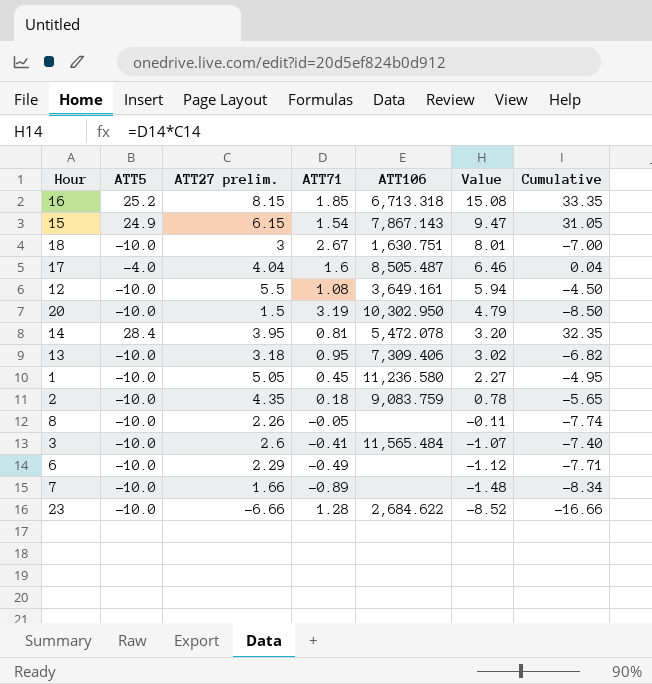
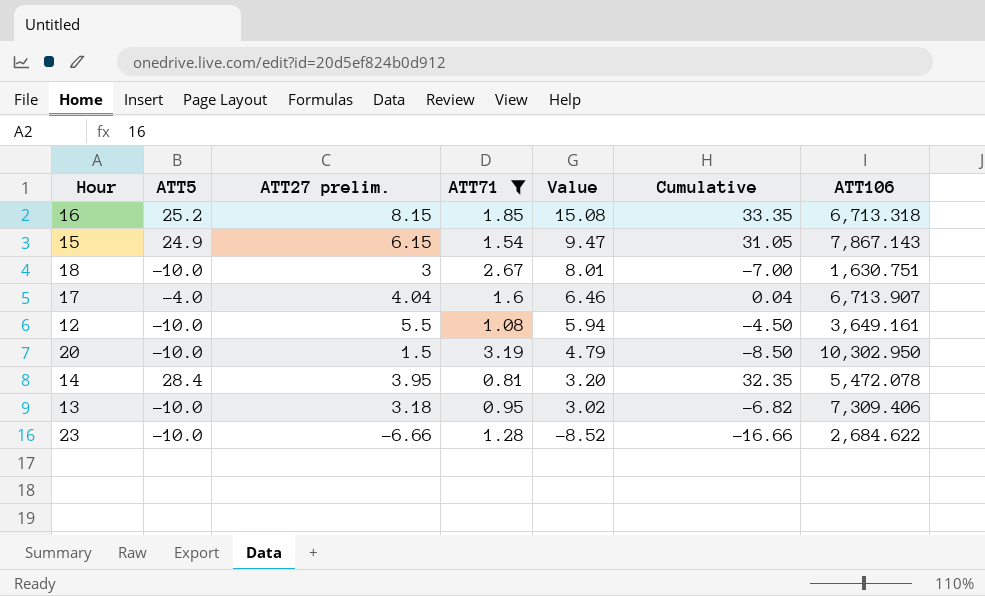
filter: none -> ATT71 >= 0.81
column ATT106 | position: 5 -> 7
17 | ATT106: 8,505.487 -> 6,713.907

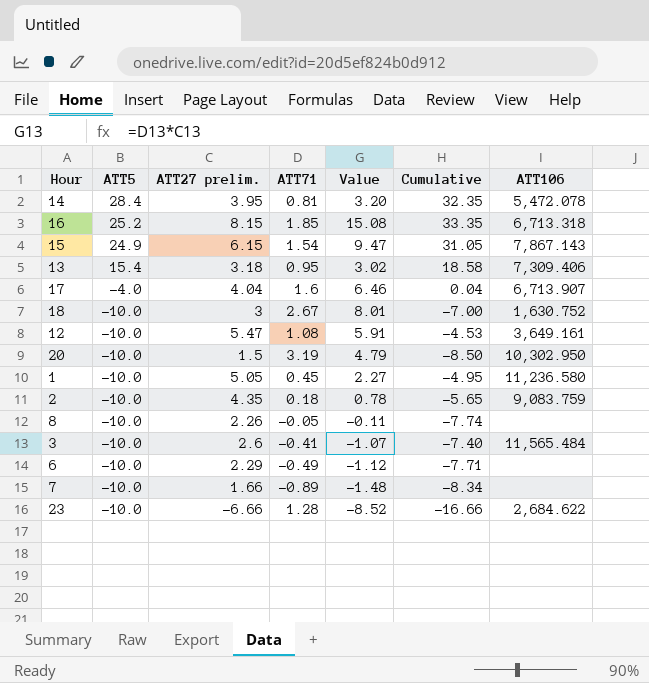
filter: ATT71 >= 0.81 -> none
row order: Value descending -> ATT5 descending
13 | ATT5: -10.0 -> 15.4
13 | Cumulative: -6.82 -> 18.58
18 | ATT106: 1,630.751 -> 1,630.752
12 | ATT27 prelim.: 5.5 -> 5.47
12 | Value: 5.94 -> 5.91
12 | Cumulative: -4.50 -> -4.53

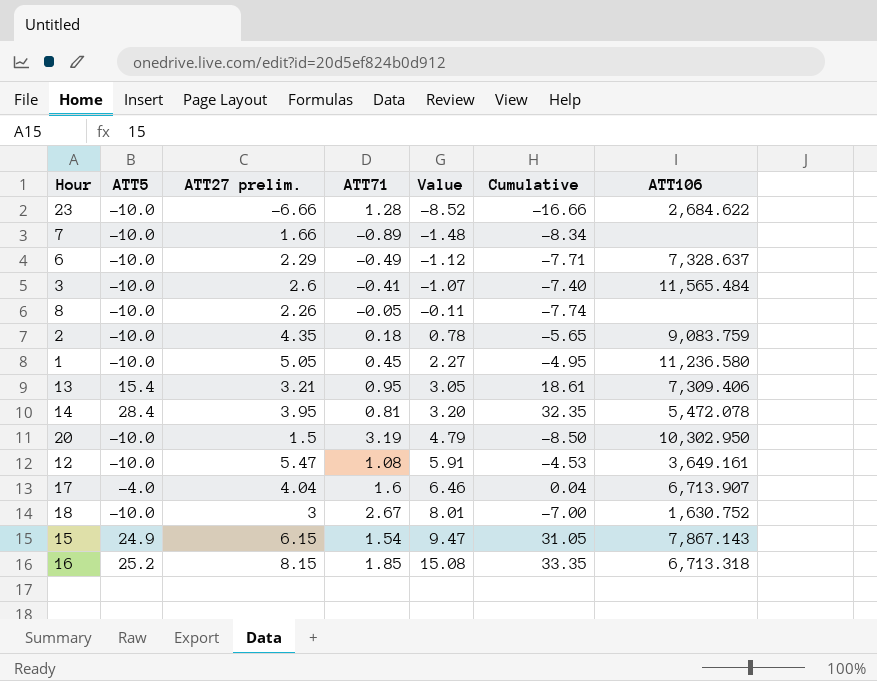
row order: ATT5 descending -> Value ascending
6 | ATT106: none -> 7,328.637
13 | ATT27 prelim.: 3.18 -> 3.21
13 | Value: 3.02 -> 3.05
13 | Cumulative: 18.58 -> 18.61

